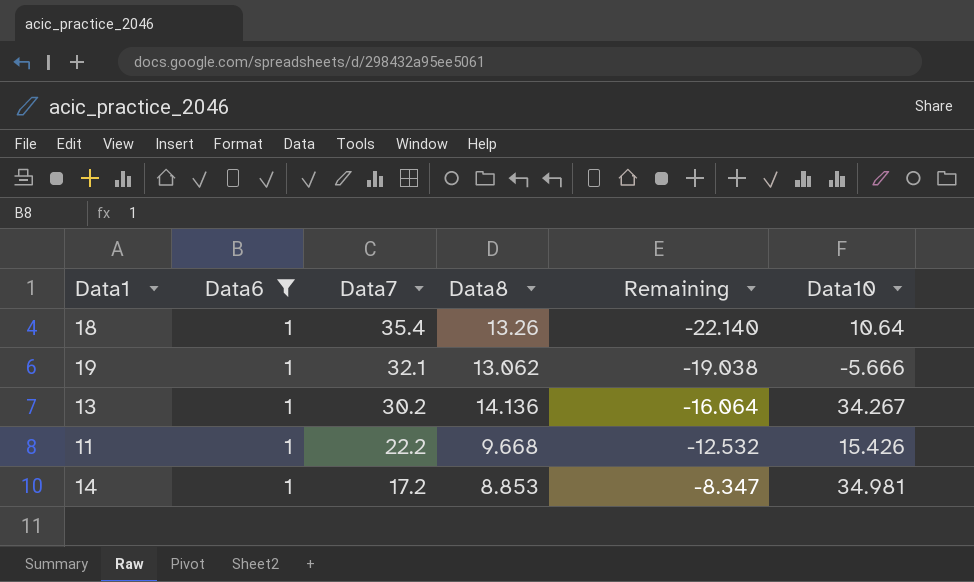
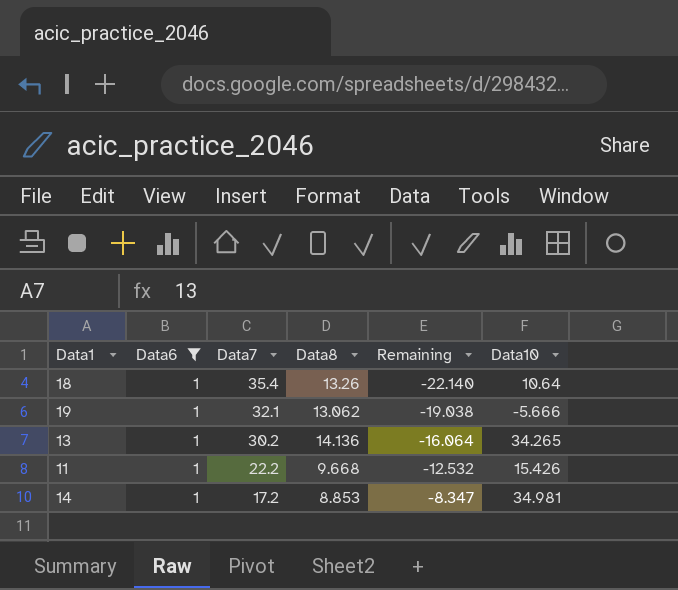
13 | Data10: 34.267 -> 34.265

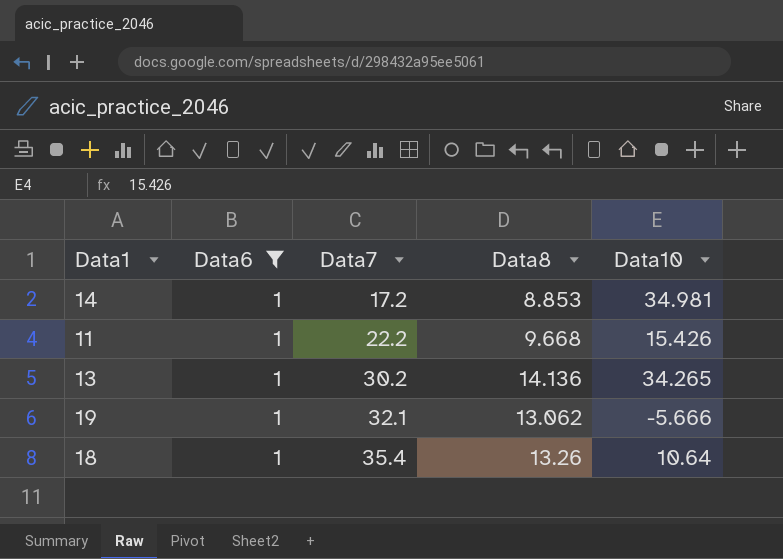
row order: Data7 descending -> Data7 ascending
column Remaining | formula: [Data8] - [Data7] -> none

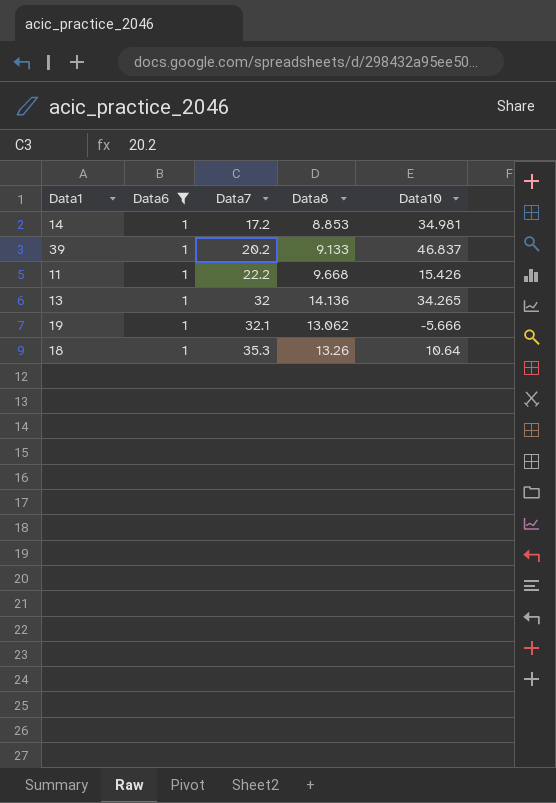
row 39: none -> 1 | 20.2 | 9.133 | 46.837
13 | Data7: 30.2 -> 32
18 | Data7: 35.4 -> 35.3

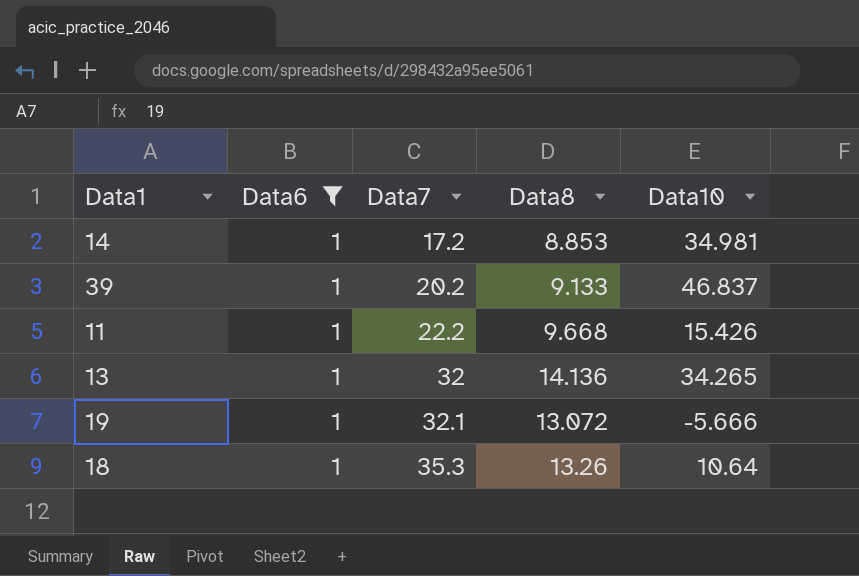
19 | Data8: 13.062 -> 13.072

